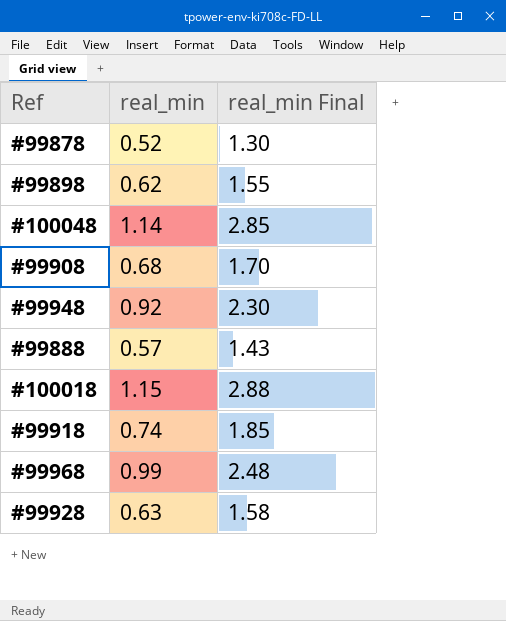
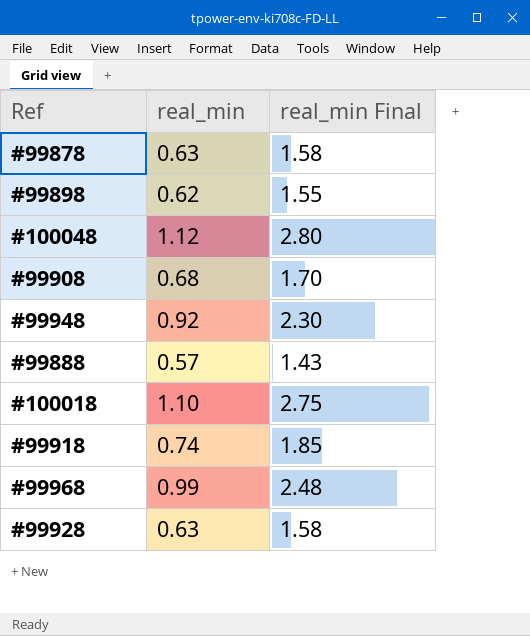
#99878 | real_min: 0.52 -> 0.63
#99878 | real_min Final: 1.30 -> 1.58
#100048 | real_min: 1.14 -> 1.12
#100048 | real_min Final: 2.85 -> 2.80
#100018 | real_min: 1.15 -> 1.10
#100018 | real_min Final: 2.88 -> 2.75

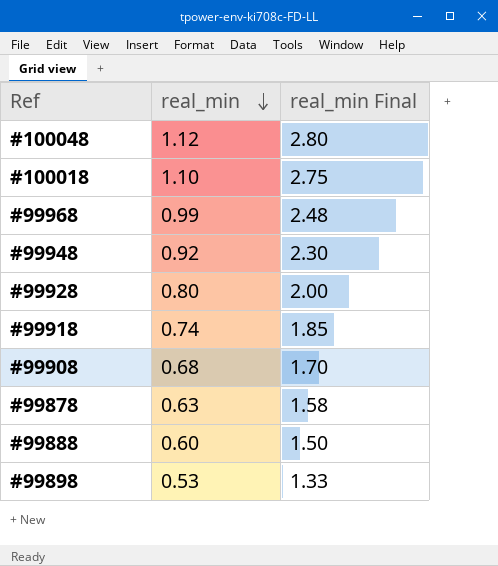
row order: none -> real_min descending
#99928 | real_min: 0.63 -> 0.80
#99928 | real_min Final: 1.58 -> 2.00
#99888 | real_min: 0.57 -> 0.60
#99888 | real_min Final: 1.43 -> 1.50
#99898 | real_min: 0.62 -> 0.53
#99898 | real_min Final: 1.55 -> 1.33

